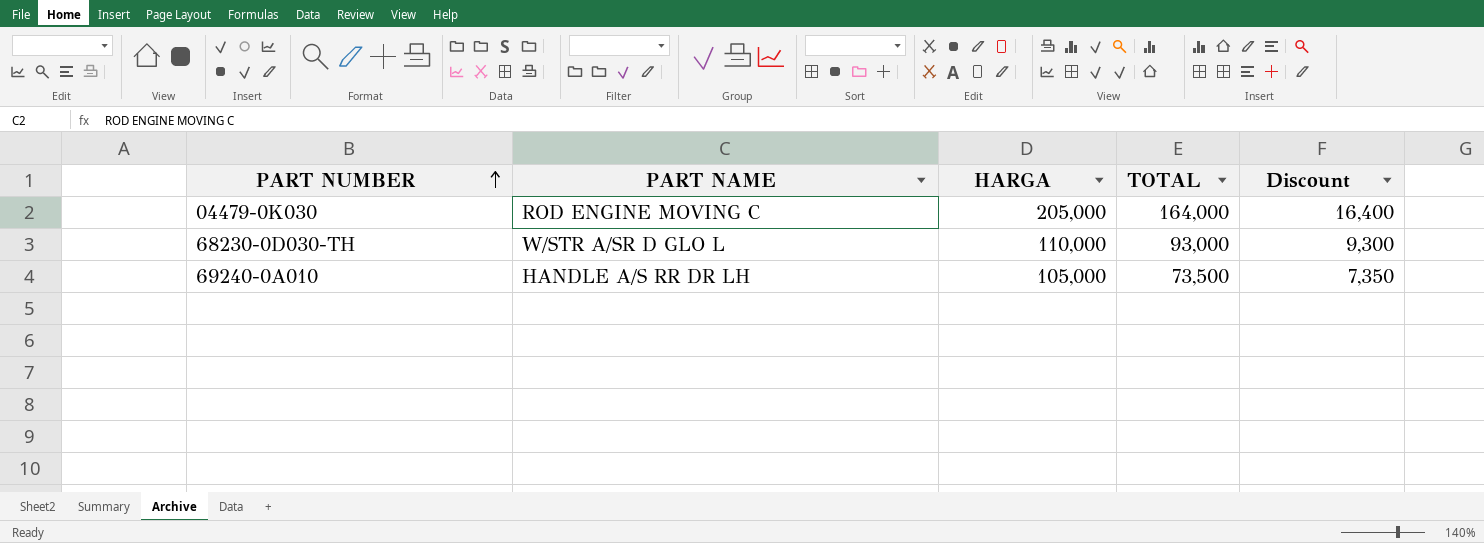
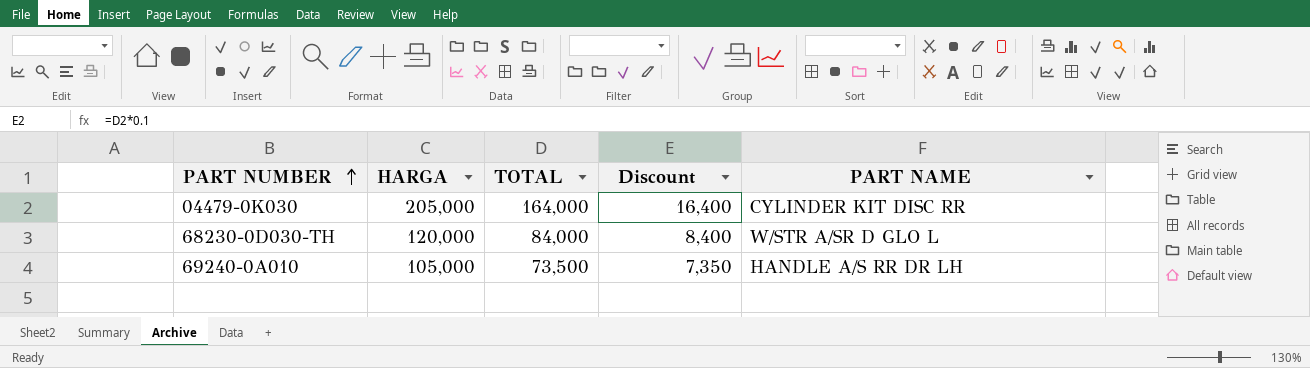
column PART NAME | position: 2 -> 5
04479-0K030 | PART NAME: ROD ENGINE MOVING C -> CYLINDER KIT DISC RR
68230-0D030-TH | HARGA: 110,000 -> 120,000
68230-0D030-TH | TOTAL: 93,000 -> 84,000
68230-0D030-TH | Discount: 9,300 -> 8,400

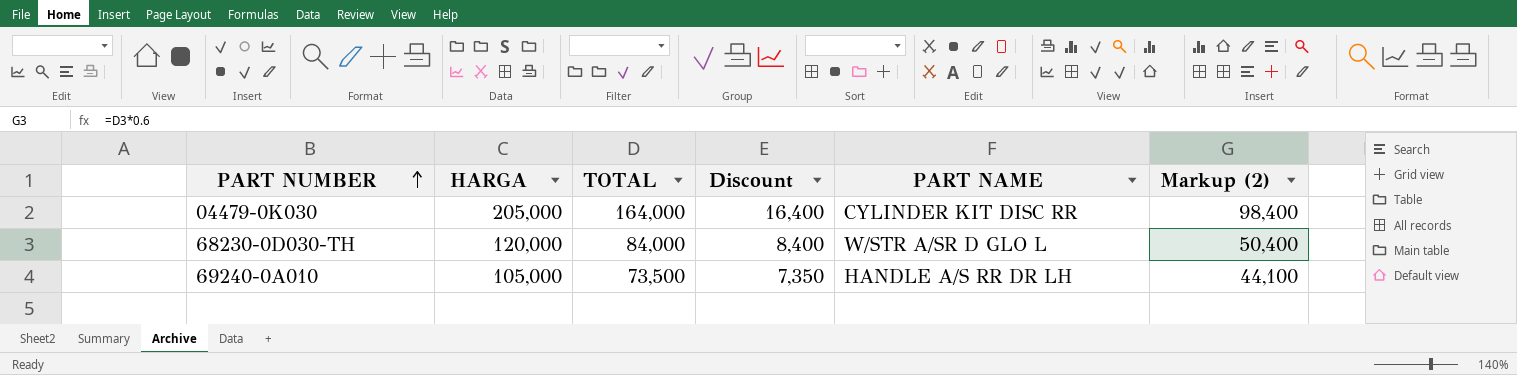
column Markup (2) | formula: none -> [TOTAL] * 0.6

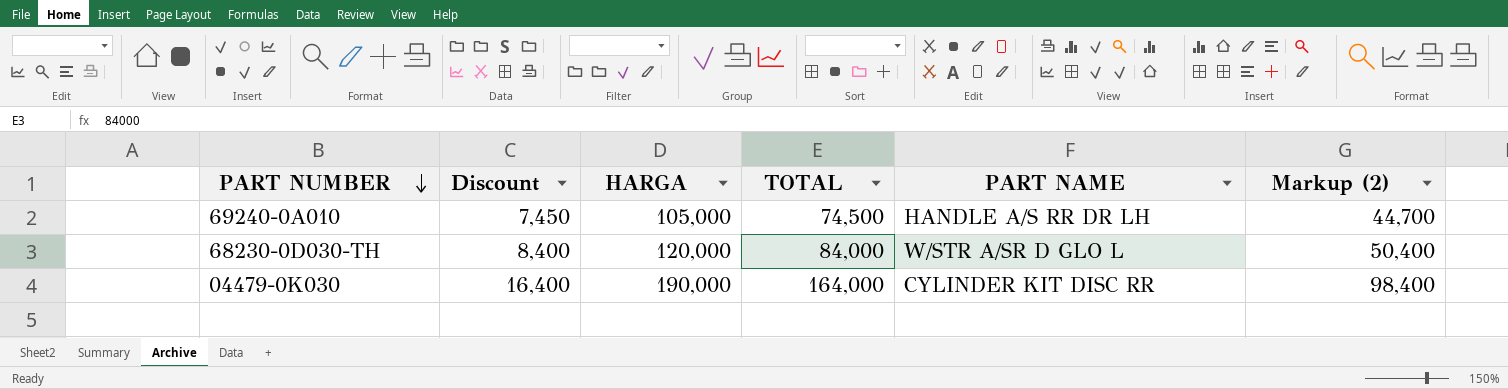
row order: PART NUMBER ascending -> PART NUMBER descending
column Discount | position: 4 -> 2
69240-0A010 | Discount: 7,350 -> 7,450
69240-0A010 | TOTAL: 73,500 -> 74,500
69240-0A010 | Markup (2): 44,100 -> 44,700
04479-0K030 | HARGA: 205,000 -> 190,000

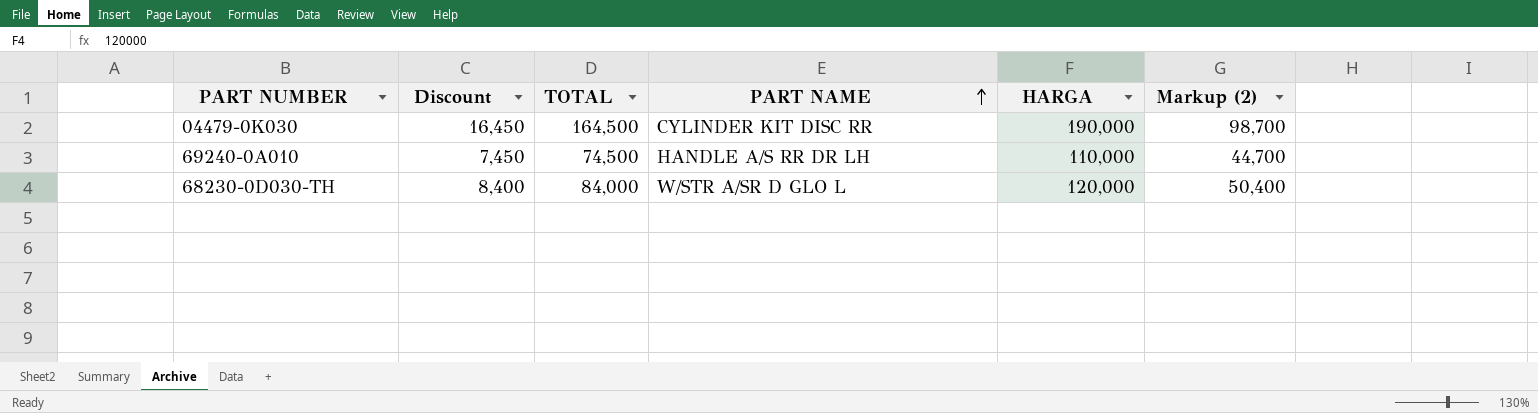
row order: PART NUMBER descending -> PART NAME ascending
column HARGA | position: 3 -> 5
04479-0K030 | Discount: 16,400 -> 16,450
04479-0K030 | TOTAL: 164,000 -> 164,500
04479-0K030 | Markup (2): 98,400 -> 98,700
69240-0A010 | HARGA: 105,000 -> 110,000

